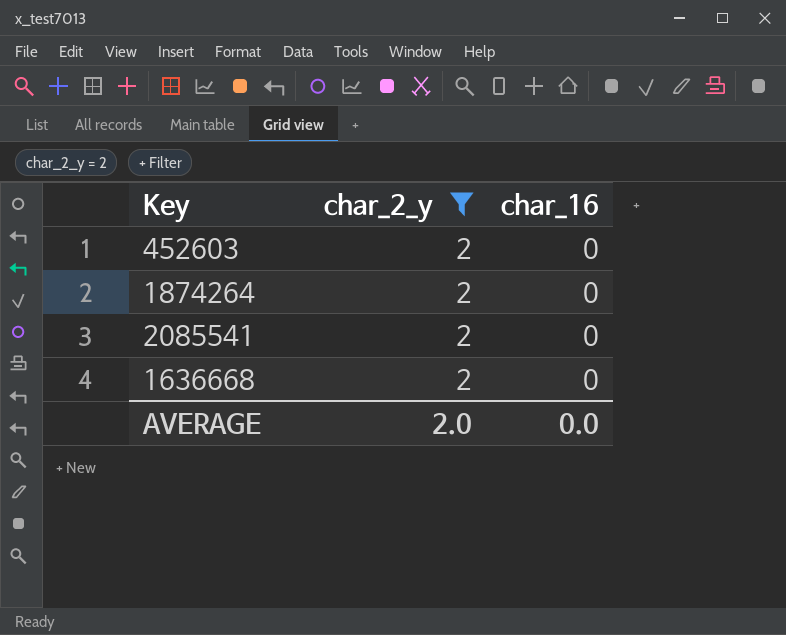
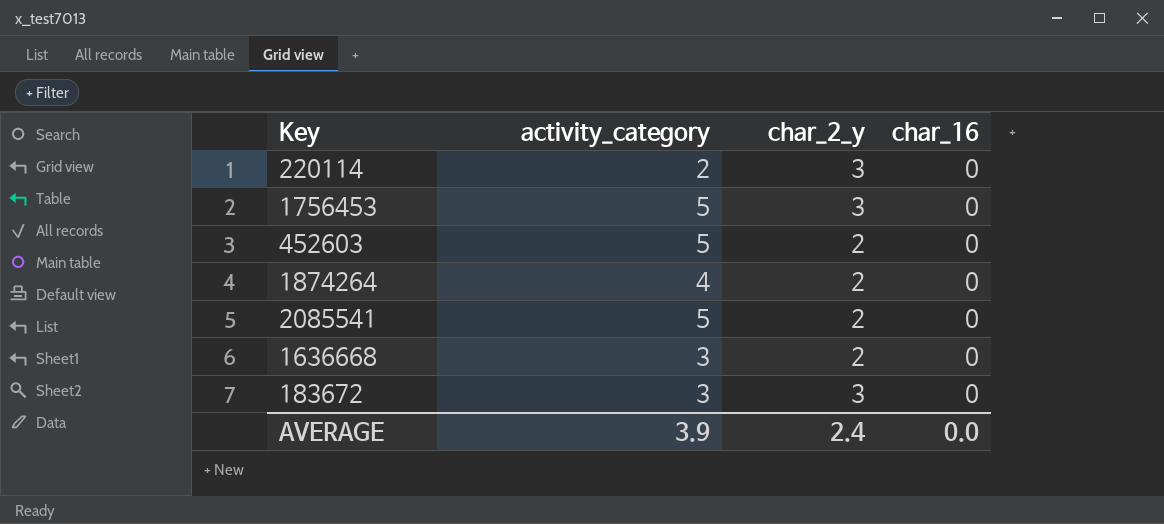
filter: char_2_y = 2 -> none
column activity_category | position: none -> 2
AVERAGE | char_2_y: 2.0 -> 2.4

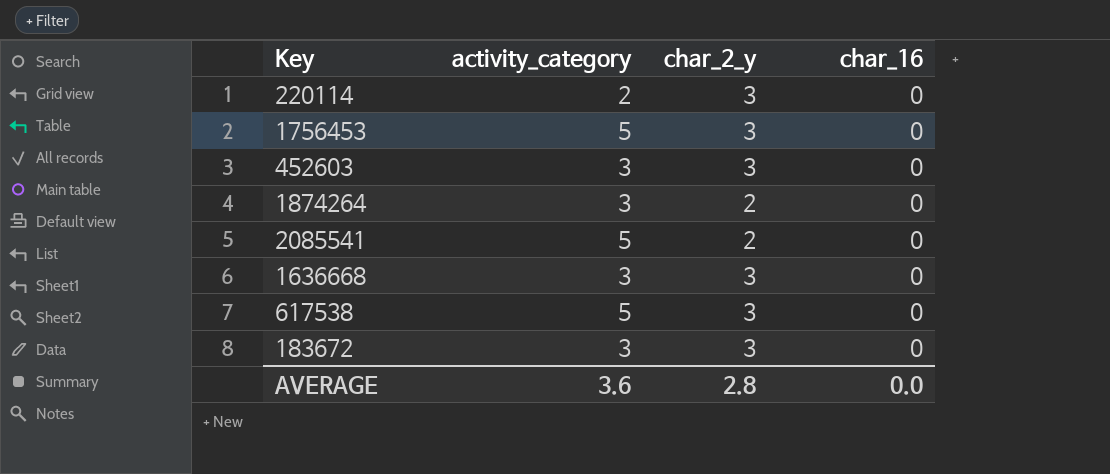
452603 | activity_category: 5 -> 3
452603 | char_2_y: 2 -> 3
1874264 | activity_category: 4 -> 3
1636668 | char_2_y: 2 -> 3
row 617538: none -> 5 | 3 | 0
AVERAGE | activity_category: 3.9 -> 3.6
AVERAGE | char_2_y: 2.4 -> 2.8

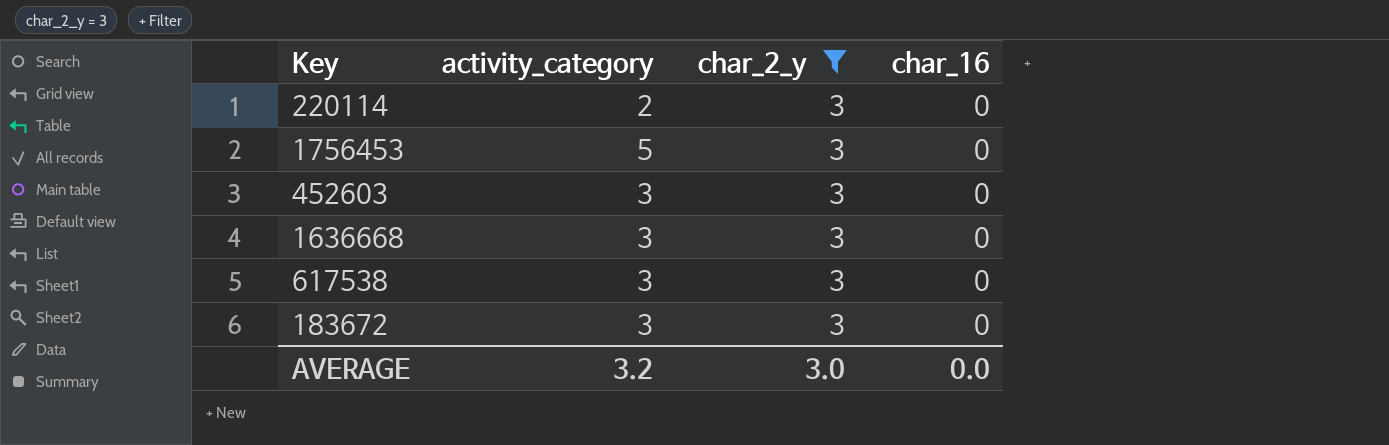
filter: none -> char_2_y = 3
617538 | activity_category: 5 -> 3
AVERAGE | activity_category: 3.6 -> 3.2
AVERAGE | char_2_y: 2.8 -> 3.0

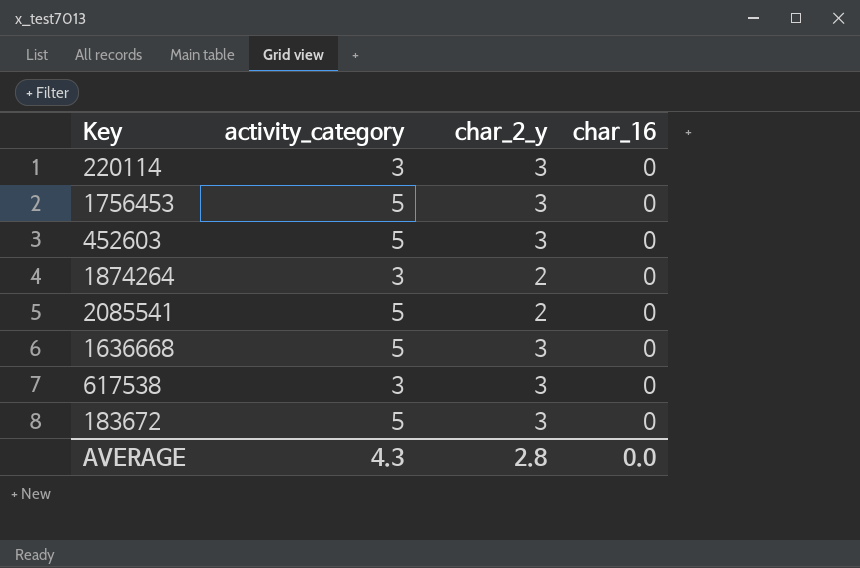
filter: char_2_y = 3 -> none
220114 | activity_category: 2 -> 3
452603 | activity_category: 3 -> 5
1636668 | activity_category: 3 -> 5
183672 | activity_category: 3 -> 5
AVERAGE | activity_category: 3.2 -> 4.3
AVERAGE | char_2_y: 3.0 -> 2.8

